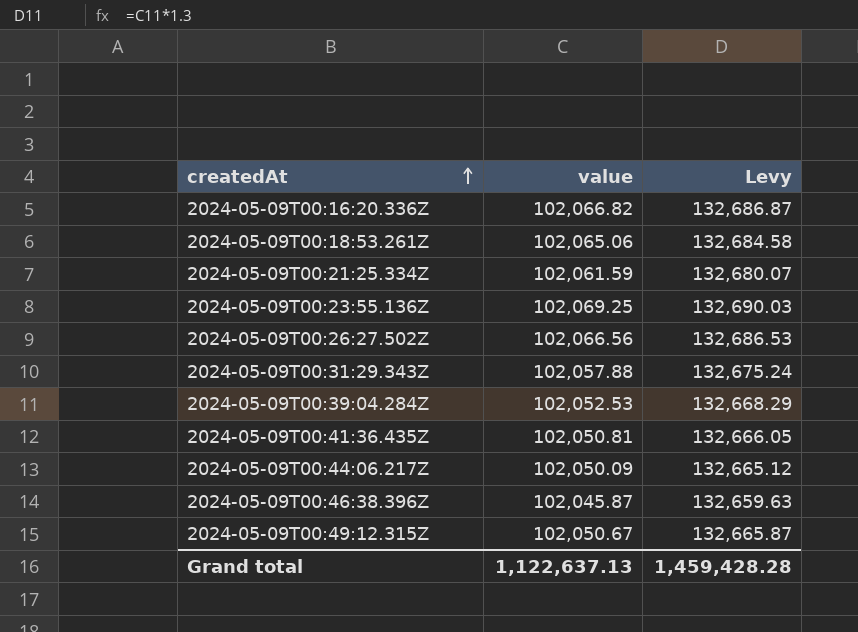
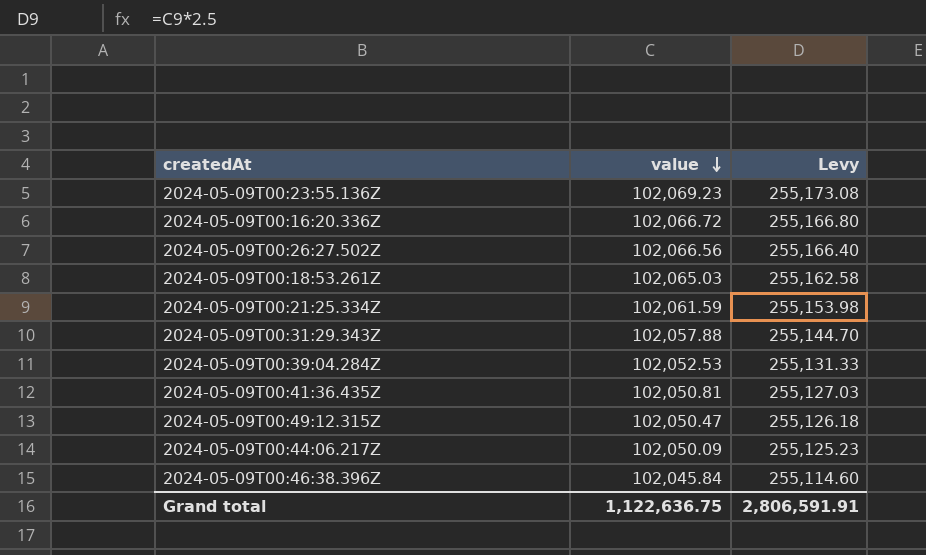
row order: createdAt ascending -> value descending
column Levy | formula: [value] * 1.3 -> [value] * 2.5
2024-05-09T00:23:55.136Z | value: 102,069.25 -> 102,069.23
2024-05-09T00:16:20.336Z | value: 102,066.82 -> 102,066.72
2024-05-09T00:18:53.261Z | value: 102,065.06 -> 102,065.03
2024-05-09T00:49:12.315Z | value: 102,050.67 -> 102,050.47
2024-05-09T00:46:38.396Z | value: 102,045.87 -> 102,045.84
Grand total | value: 1,122,637.13 -> 1,122,636.75
Grand total | Levy: 1,459,428.28 -> 2,806,591.91

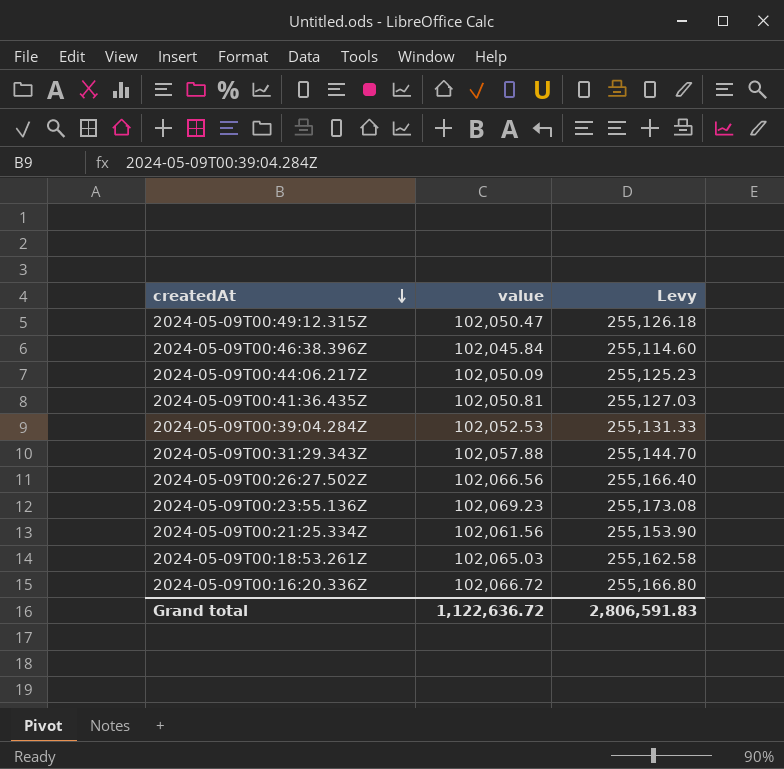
row order: value descending -> createdAt descending
2024-05-09T00:21:25.334Z | value: 102,061.59 -> 102,061.56
2024-05-09T00:21:25.334Z | Levy: 255,153.98 -> 255,153.90
Grand total | value: 1,122,636.75 -> 1,122,636.72
Grand total | Levy: 2,806,591.91 -> 2,806,591.83

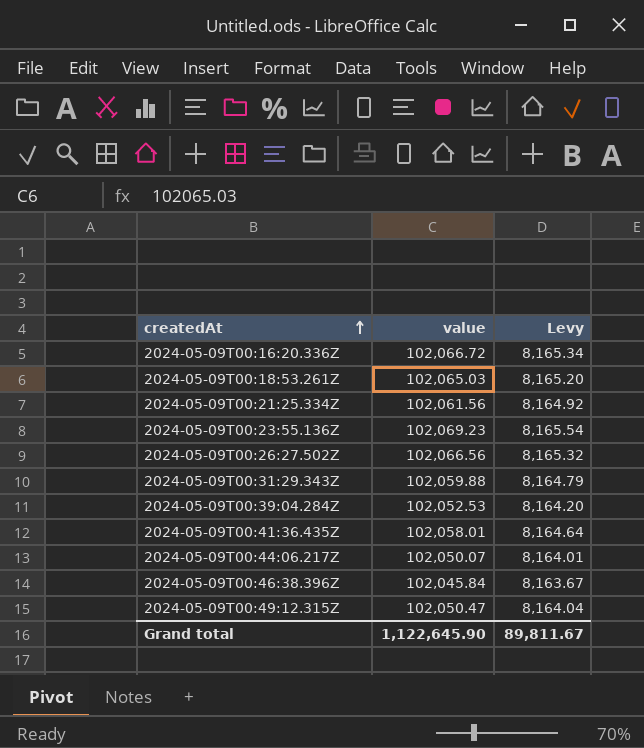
row order: createdAt descending -> createdAt ascending
column Levy | formula: [value] * 2.5 -> [value] * 0.08
2024-05-09T00:31:29.343Z | value: 102,057.88 -> 102,059.88
2024-05-09T00:41:36.435Z | value: 102,050.81 -> 102,058.01
2024-05-09T00:44:06.217Z | value: 102,050.09 -> 102,050.07
Grand total | value: 1,122,636.72 -> 1,122,645.90
Grand total | Levy: 2,806,591.83 -> 89,811.67

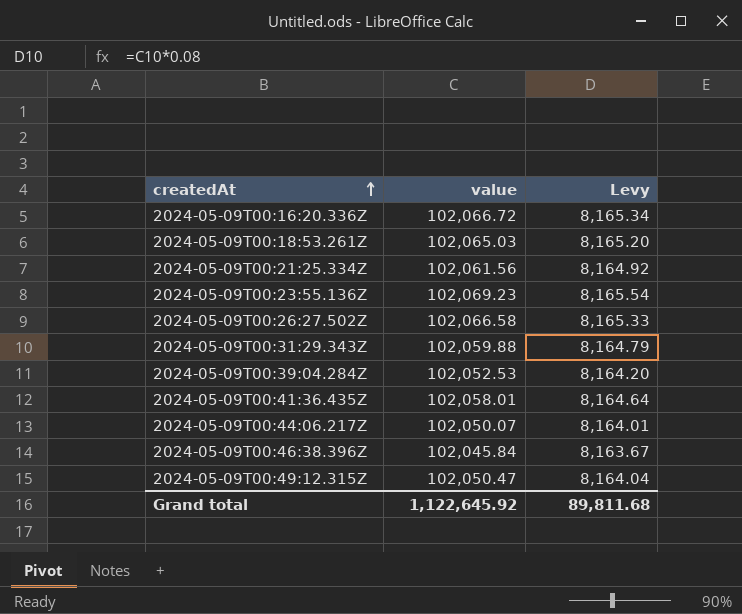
2024-05-09T00:26:27.502Z | value: 102,066.56 -> 102,066.58
2024-05-09T00:26:27.502Z | Levy: 8,165.32 -> 8,165.33
Grand total | value: 1,122,645.90 -> 1,122,645.92
Grand total | Levy: 89,811.67 -> 89,811.68

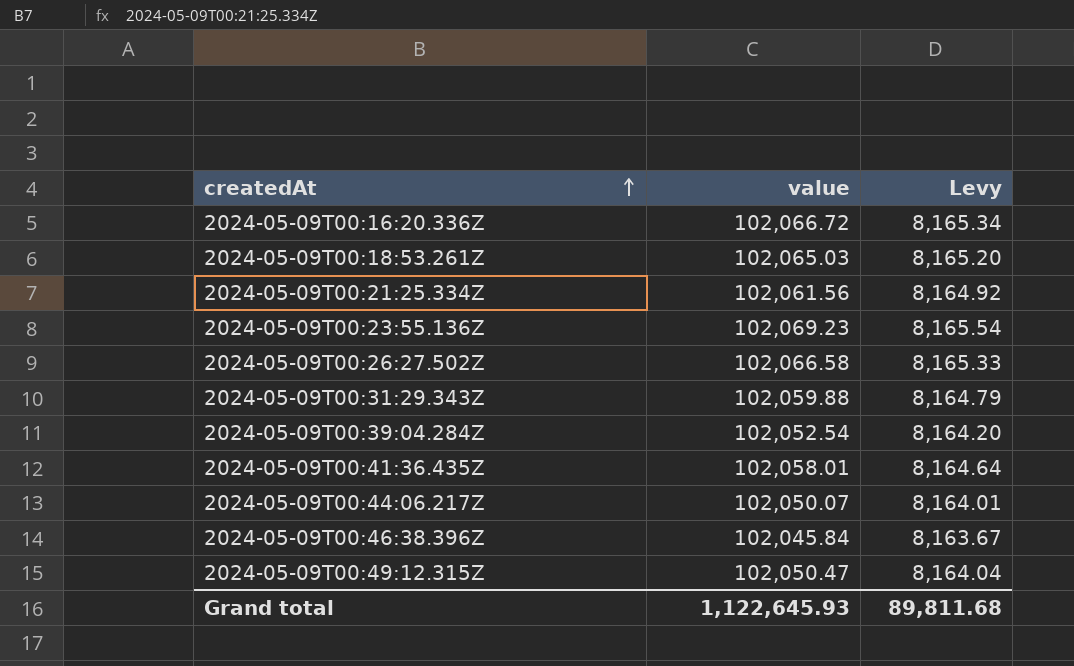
2024-05-09T00:39:04.284Z | value: 102,052.53 -> 102,052.54
Grand total | value: 1,122,645.92 -> 1,122,645.93

